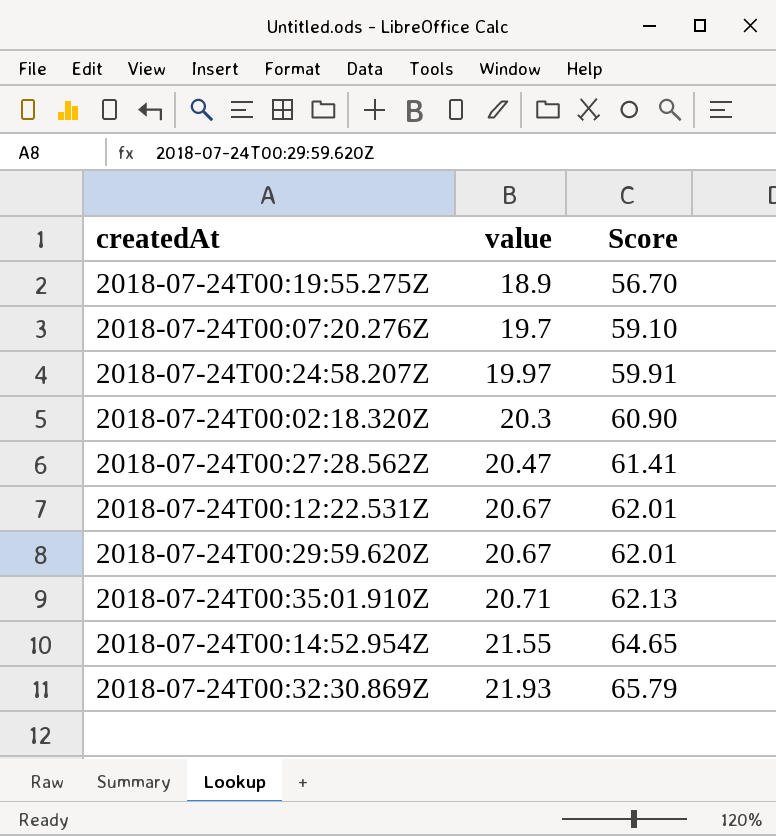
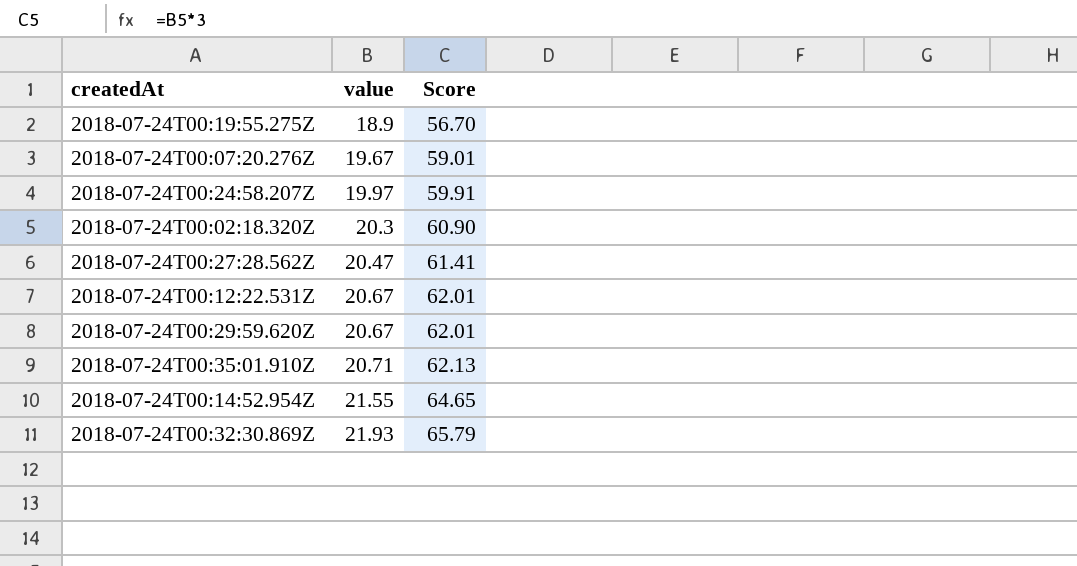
2018-07-24T00:07:20.276Z | value: 19.7 -> 19.67
2018-07-24T00:07:20.276Z | Score: 59.10 -> 59.01

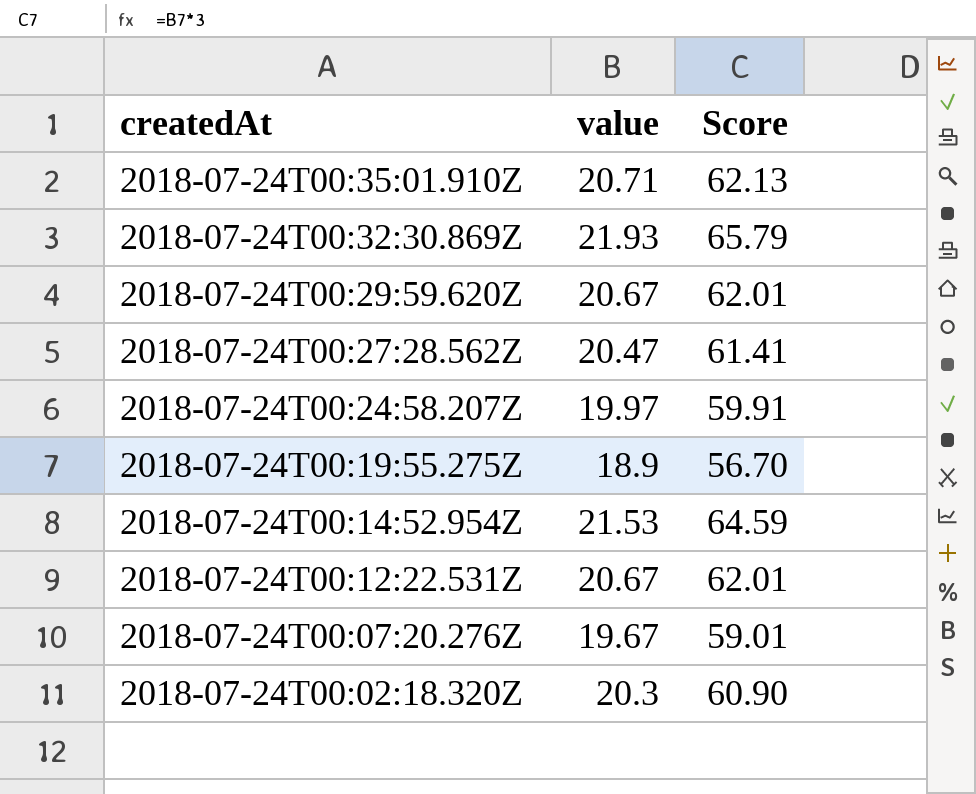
row order: value ascending -> createdAt descending
2018-07-24T00:14:52.954Z | value: 21.55 -> 21.53
2018-07-24T00:14:52.954Z | Score: 64.65 -> 64.59

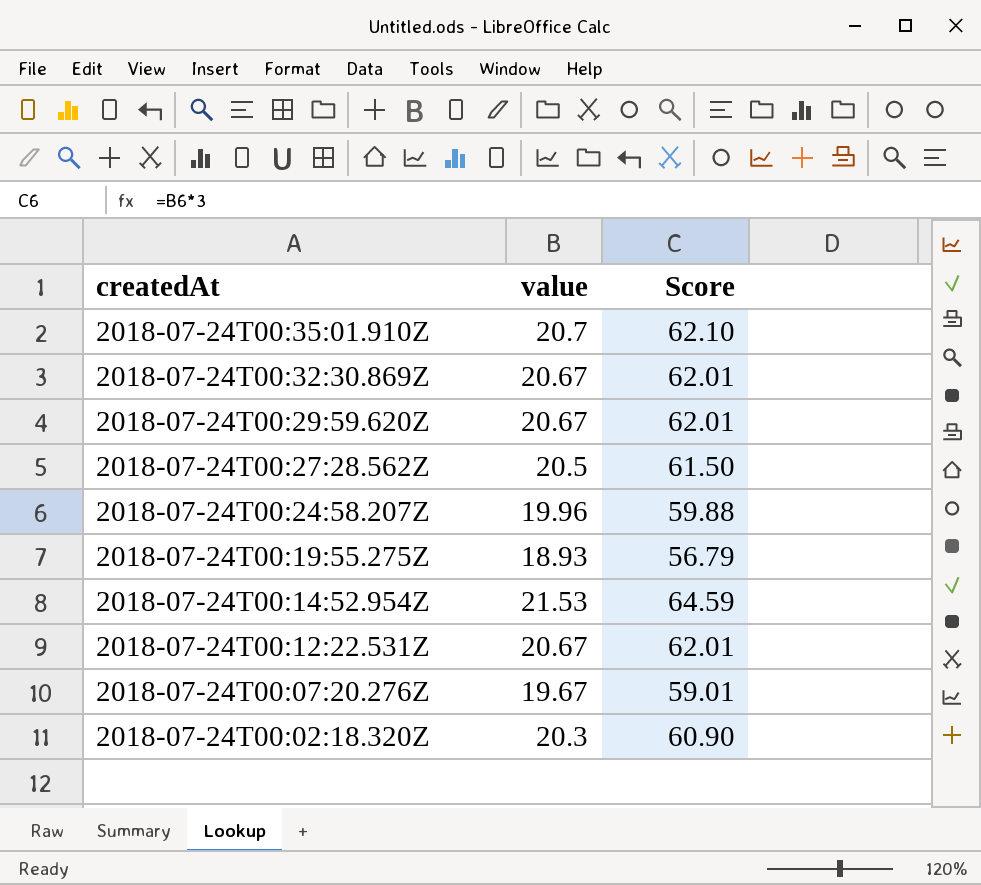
2018-07-24T00:35:01.910Z | value: 20.71 -> 20.7
2018-07-24T00:35:01.910Z | Score: 62.13 -> 62.10
2018-07-24T00:32:30.869Z | value: 21.93 -> 20.67
2018-07-24T00:32:30.869Z | Score: 65.79 -> 62.01
2018-07-24T00:27:28.562Z | value: 20.47 -> 20.5
2018-07-24T00:27:28.562Z | Score: 61.41 -> 61.50
2018-07-24T00:24:58.207Z | value: 19.97 -> 19.96
2018-07-24T00:24:58.207Z | Score: 59.91 -> 59.88
2018-07-24T00:19:55.275Z | value: 18.9 -> 18.93
2018-07-24T00:19:55.275Z | Score: 56.70 -> 56.79

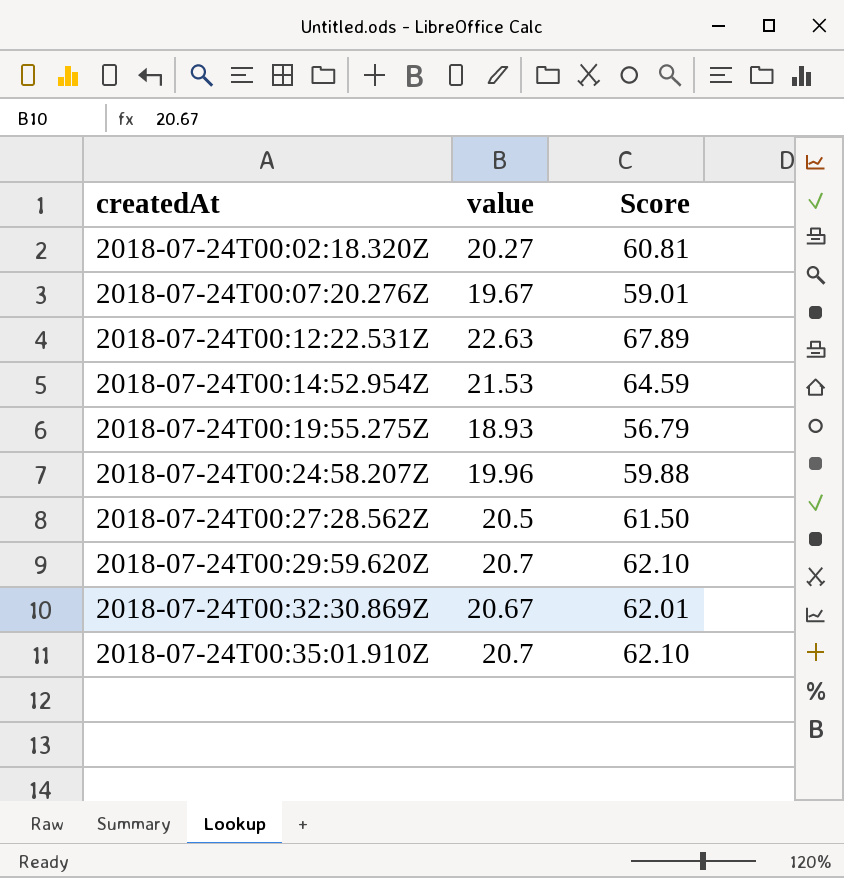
row order: createdAt descending -> createdAt ascending
2018-07-24T00:02:18.320Z | value: 20.3 -> 20.27
2018-07-24T00:02:18.320Z | Score: 60.90 -> 60.81
2018-07-24T00:12:22.531Z | value: 20.67 -> 22.63
2018-07-24T00:12:22.531Z | Score: 62.01 -> 67.89
2018-07-24T00:29:59.620Z | value: 20.67 -> 20.7
2018-07-24T00:29:59.620Z | Score: 62.01 -> 62.10

